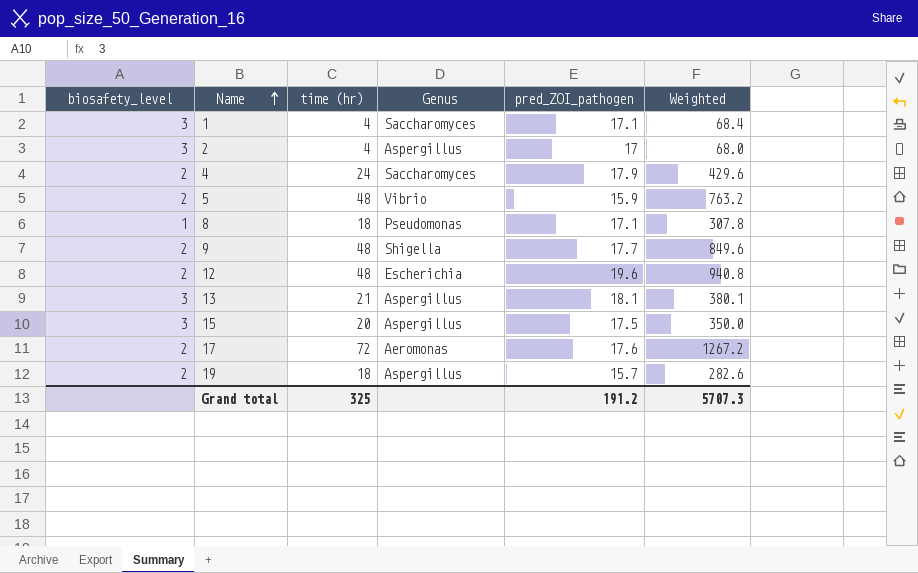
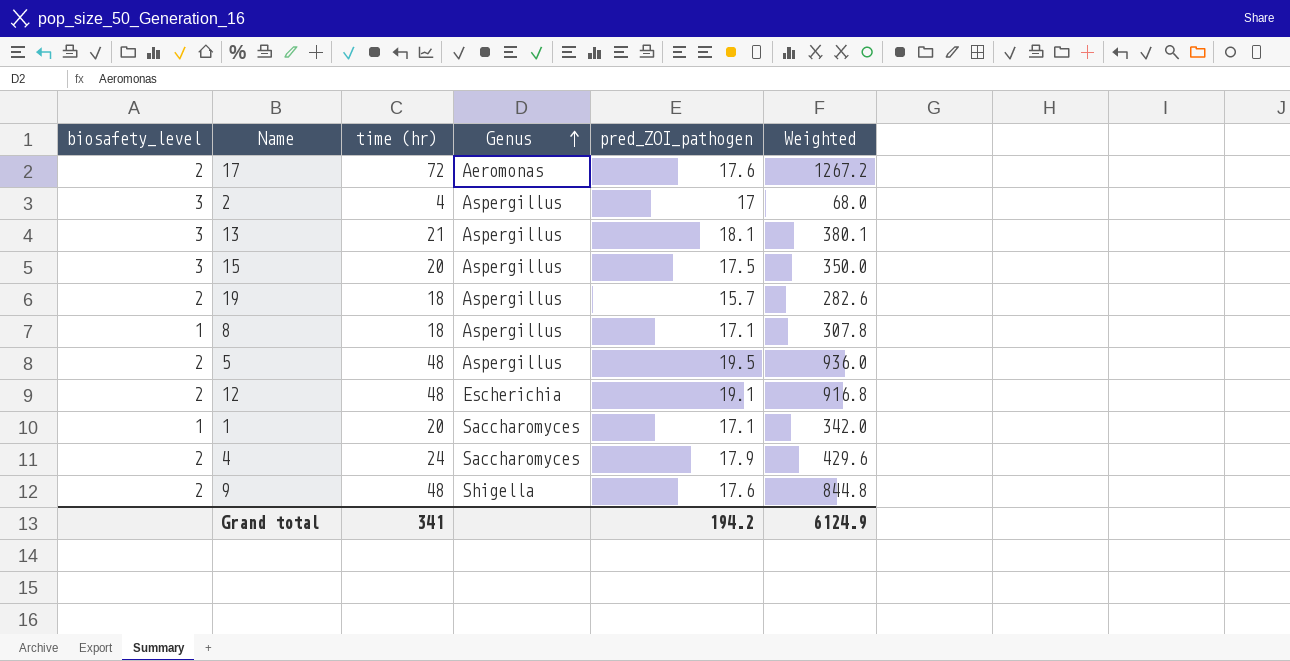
row order: Name ascending -> Genus ascending
8 | Genus: Pseudomonas -> Aspergillus
5 | Genus: Vibrio -> Aspergillus
5 | pred_ZOI_pathogen: 15.9 -> 19.5
5 | Weighted: 763.2 -> 936.0
12 | pred_ZOI_pathogen: 19.6 -> 19.1
12 | Weighted: 940.8 -> 916.8
1 | biosafety_level: 3 -> 1
1 | time (hr): 4 -> 20
1 | Weighted: 68.4 -> 342.0
9 | pred_ZOI_pathogen: 17.7 -> 17.6
9 | Weighted: 849.6 -> 844.8
Grand total | time (hr): 325 -> 341
Grand total | pred_ZOI_pathogen: 191.2 -> 194.2
Grand total | Weighted: 5707.3 -> 6124.9

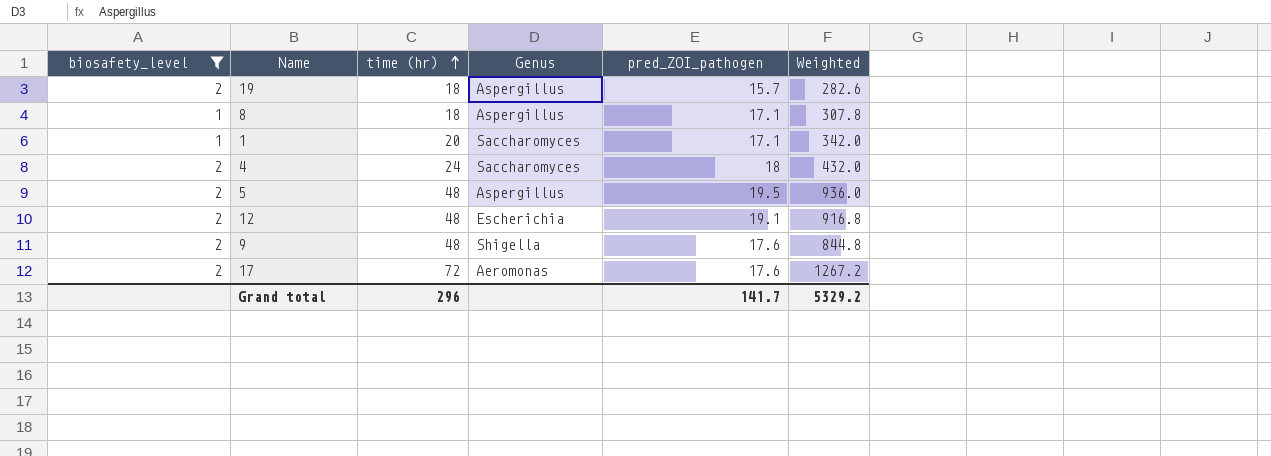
filter: none -> biosafety_level != 3
row order: Genus ascending -> time (hr) ascending
4 | pred_ZOI_pathogen: 17.9 -> 18
4 | Weighted: 429.6 -> 432.0
Grand total | time (hr): 341 -> 296
Grand total | pred_ZOI_pathogen: 194.2 -> 141.7
Grand total | Weighted: 6124.9 -> 5329.2

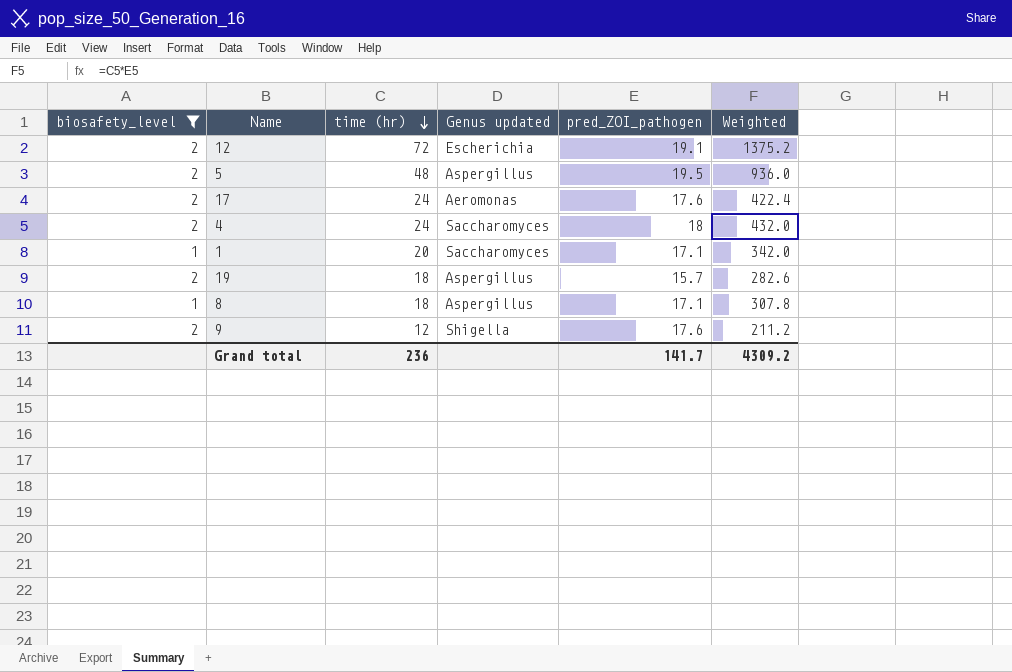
row order: time (hr) ascending -> time (hr) descending
column name: Genus -> Genus updated
12 | time (hr): 48 -> 72
12 | Weighted: 916.8 -> 1375.2
17 | time (hr): 72 -> 24
17 | Weighted: 1267.2 -> 422.4
9 | time (hr): 48 -> 12
9 | Weighted: 844.8 -> 211.2
Grand total | time (hr): 296 -> 236
Grand total | Weighted: 5329.2 -> 4309.2

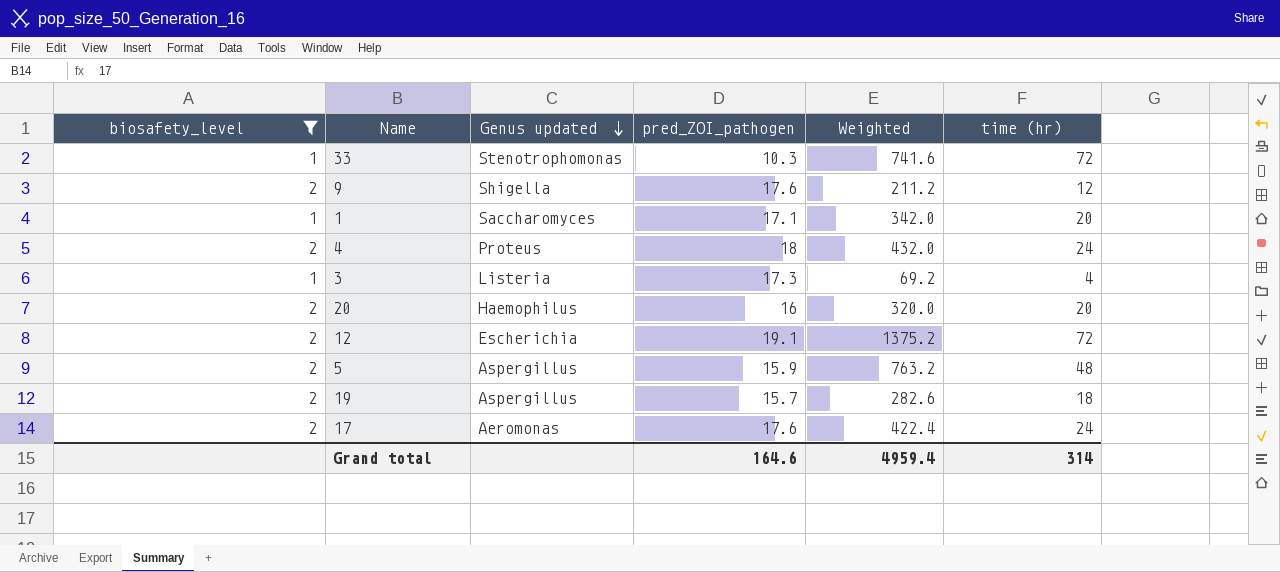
row order: time (hr) descending -> Genus updated descending
column time (hr) | position: 3 -> 6
row 8: 1 | 18 | Aspergillus | 17.1 | 307.8 -> none
row 33: none -> 1 | Stenotrophomonas | 10.3 | 741.6 | 72
4 | Genus updated: Saccharomyces -> Proteus
row 3: none -> 1 | Listeria | 17.3 | 69.2 | 4
row 20: none -> 2 | Haemophilus | 16 | 320.0 | 20
5 | pred_ZOI_pathogen: 19.5 -> 15.9
5 | Weighted: 936.0 -> 763.2
Grand total | pred_ZOI_pathogen: 141.7 -> 164.6
Grand total | Weighted: 4309.2 -> 4959.4
Grand total | time (hr): 236 -> 314

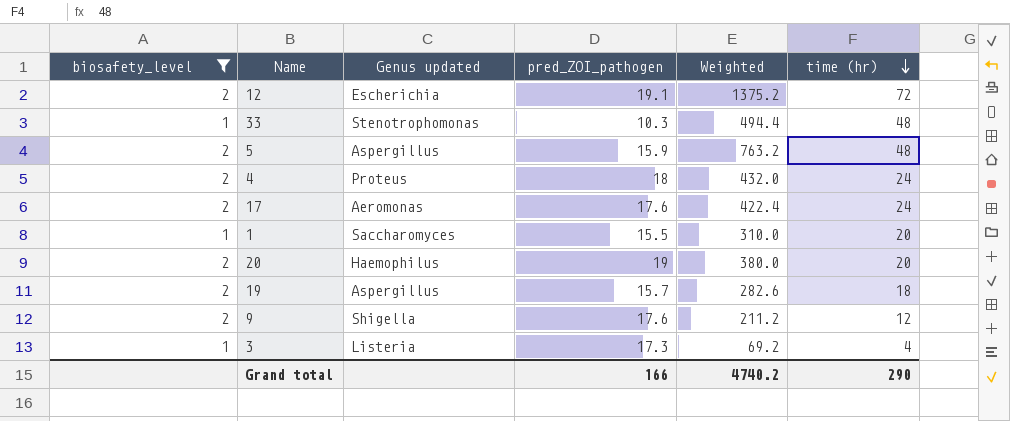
row order: Genus updated descending -> time (hr) descending
33 | Weighted: 741.6 -> 494.4
33 | time (hr): 72 -> 48
1 | pred_ZOI_pathogen: 17.1 -> 15.5
1 | Weighted: 342.0 -> 310.0
20 | pred_ZOI_pathogen: 16 -> 19
20 | Weighted: 320.0 -> 380.0
Grand total | pred_ZOI_pathogen: 164.6 -> 166
Grand total | Weighted: 4959.4 -> 4740.2
Grand total | time (hr): 314 -> 290

